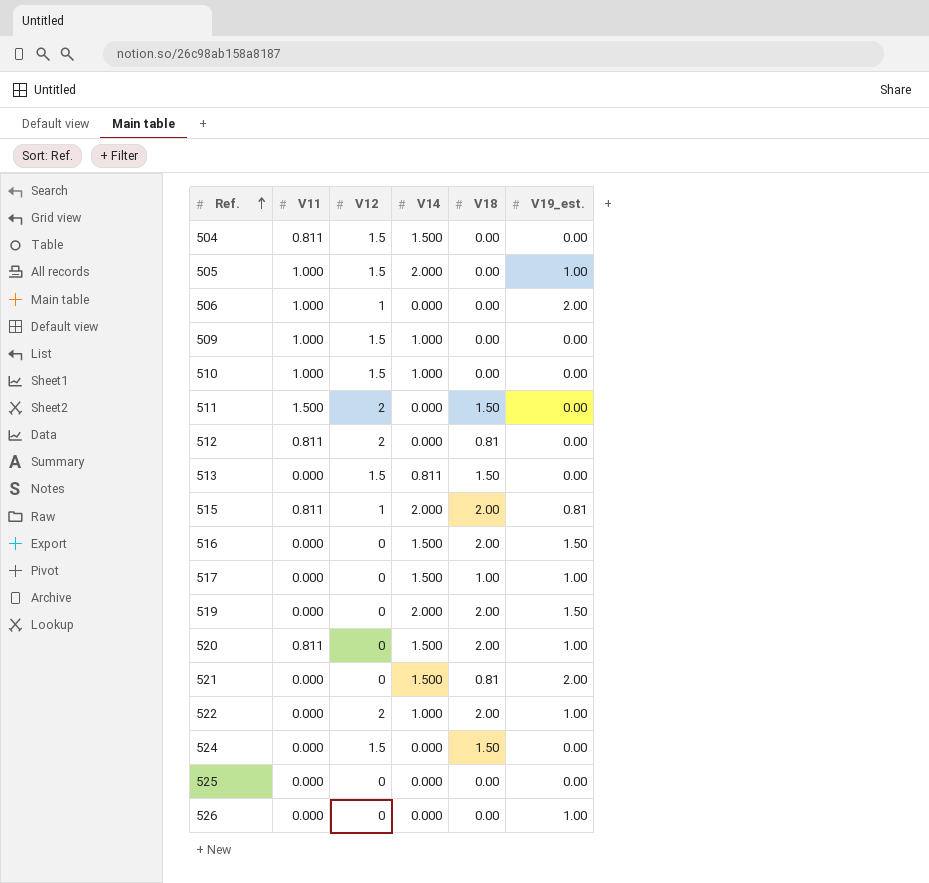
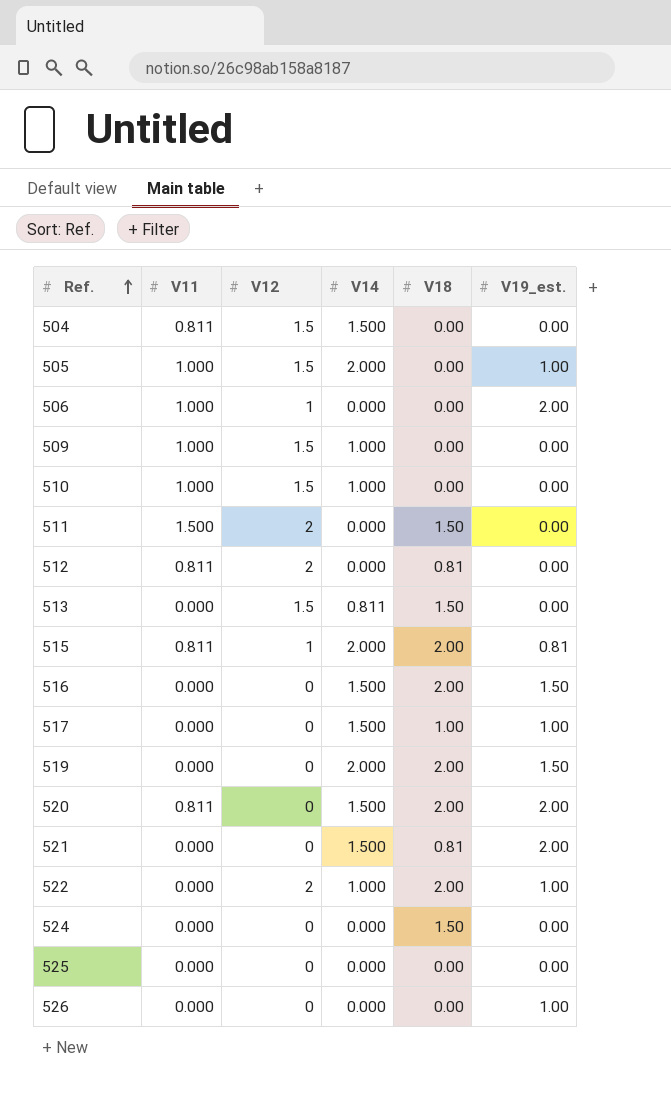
520 | V19_est.: 1.00 -> 2.00
524 | V12: 1.5 -> 0

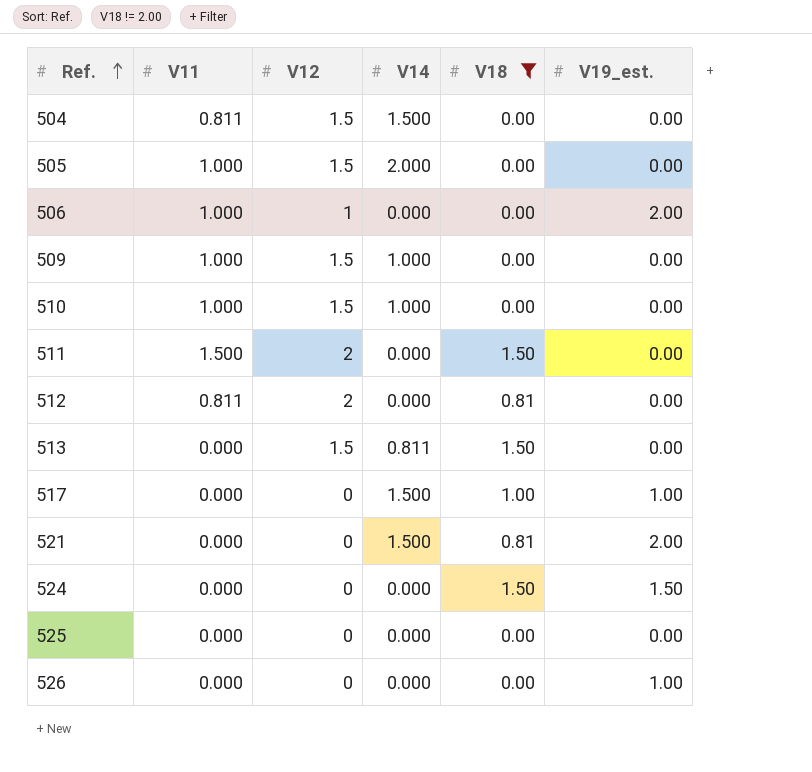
filter: none -> V18 != 2.00
505 | V19_est.: 1.00 -> 0.00
524 | V19_est.: 0.00 -> 1.50

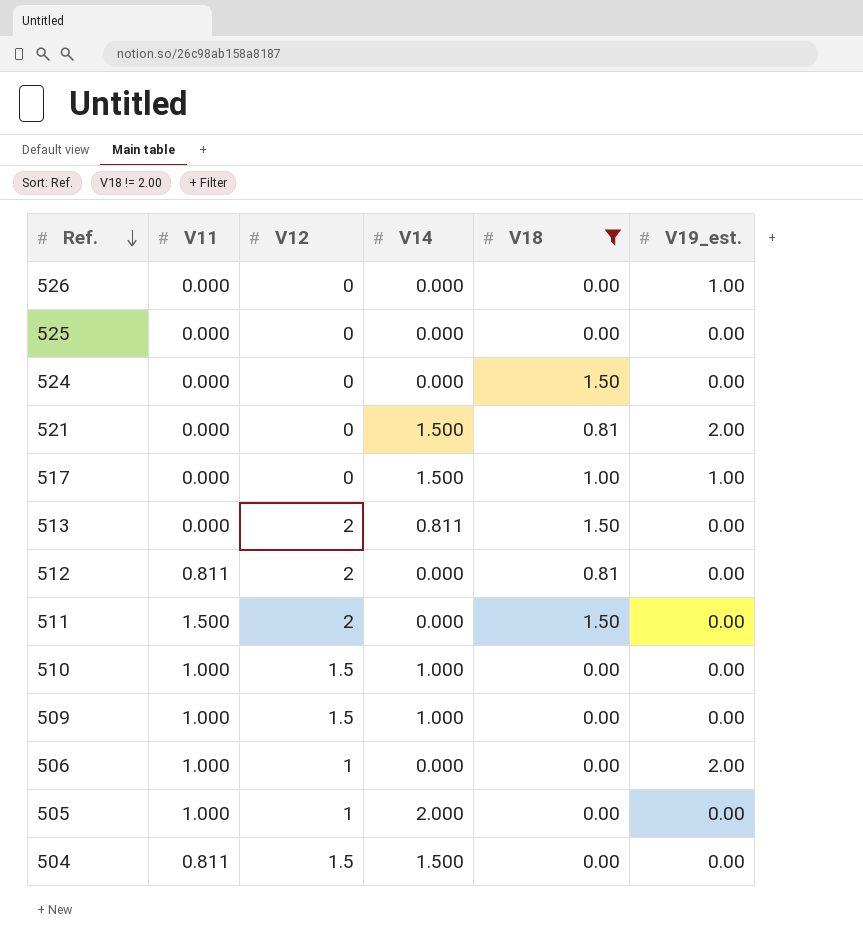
row order: Ref. ascending -> Ref. descending
524 | V19_est.: 1.50 -> 0.00
513 | V12: 1.5 -> 2
505 | V12: 1.5 -> 1

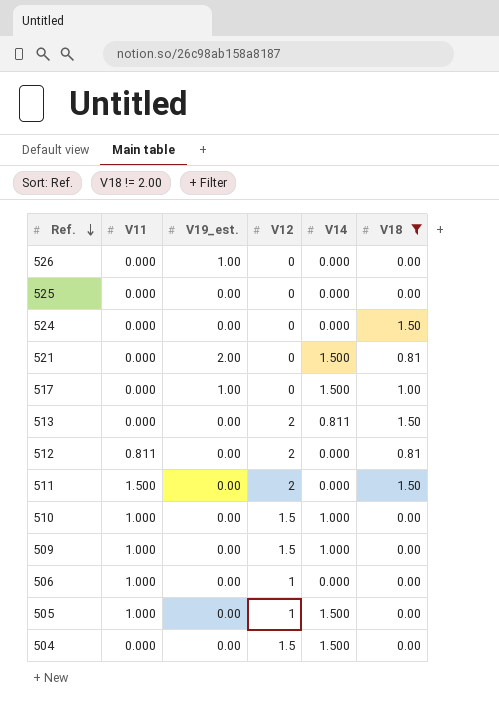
column V19_est. | position: 6 -> 3
506 | V19_est.: 2.00 -> 0.00
505 | V14: 2.000 -> 1.500
504 | V11: 0.811 -> 0.000

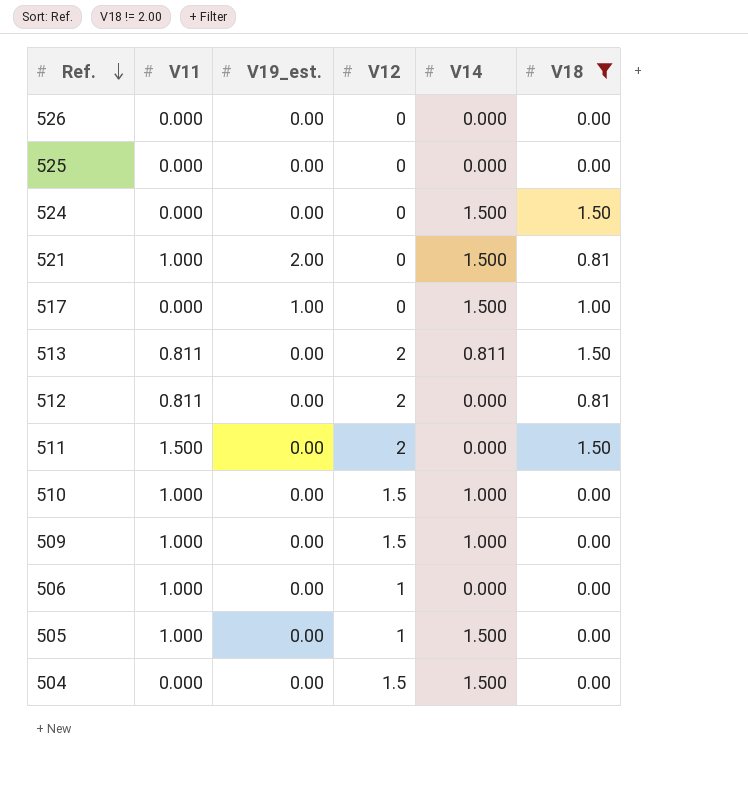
526 | V19_est.: 1.00 -> 0.00
524 | V14: 0.000 -> 1.500
521 | V11: 0.000 -> 1.000
513 | V11: 0.000 -> 0.811

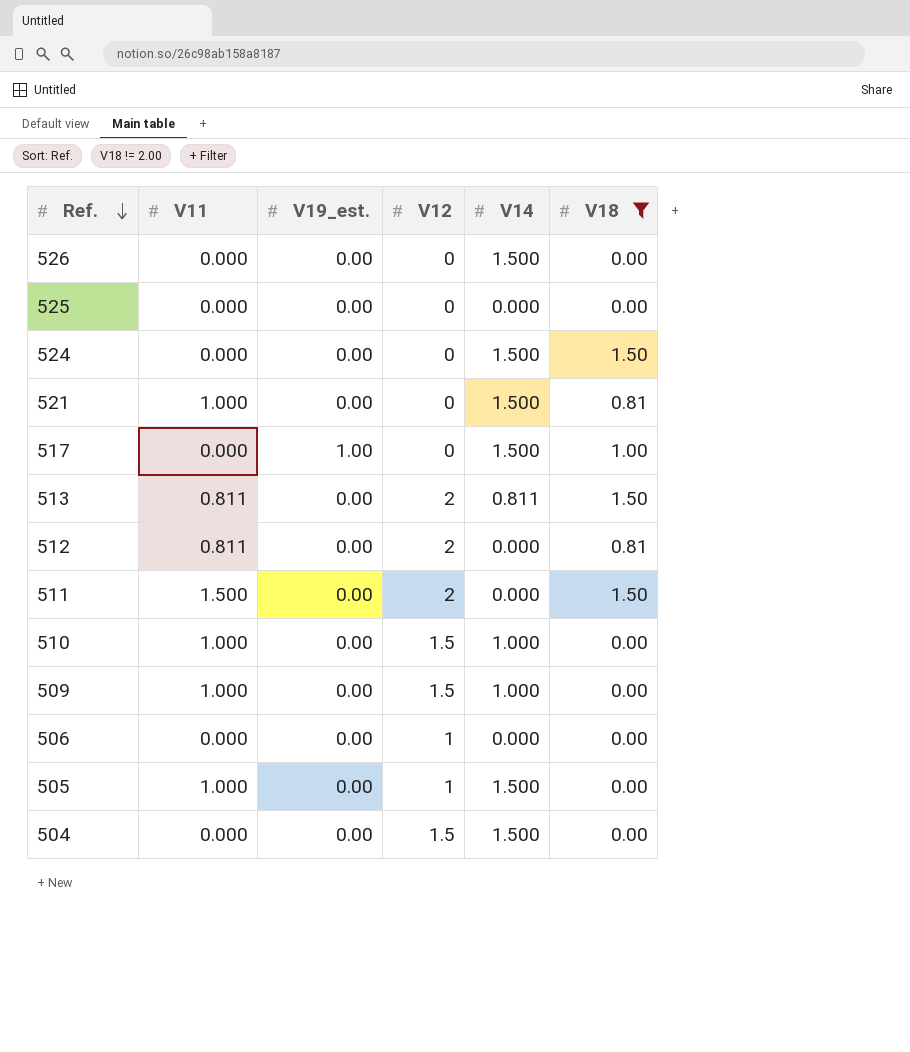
526 | V14: 0.000 -> 1.500
521 | V19_est.: 2.00 -> 0.00
506 | V11: 1.000 -> 0.000

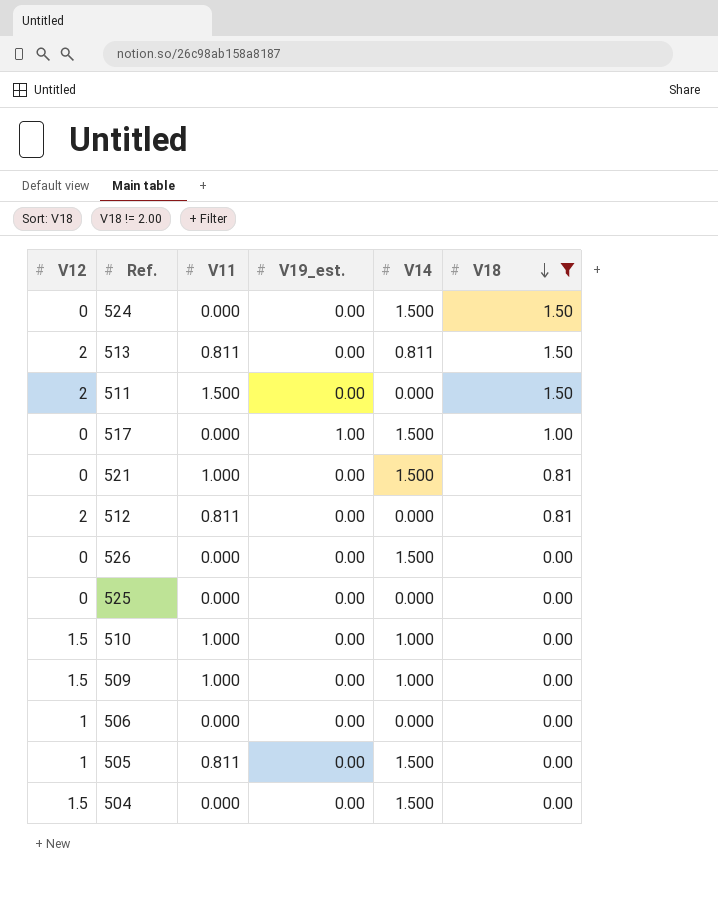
row order: Ref. descending -> V18 descending
column V12 | position: 4 -> 1
505 | V11: 1.000 -> 0.811

